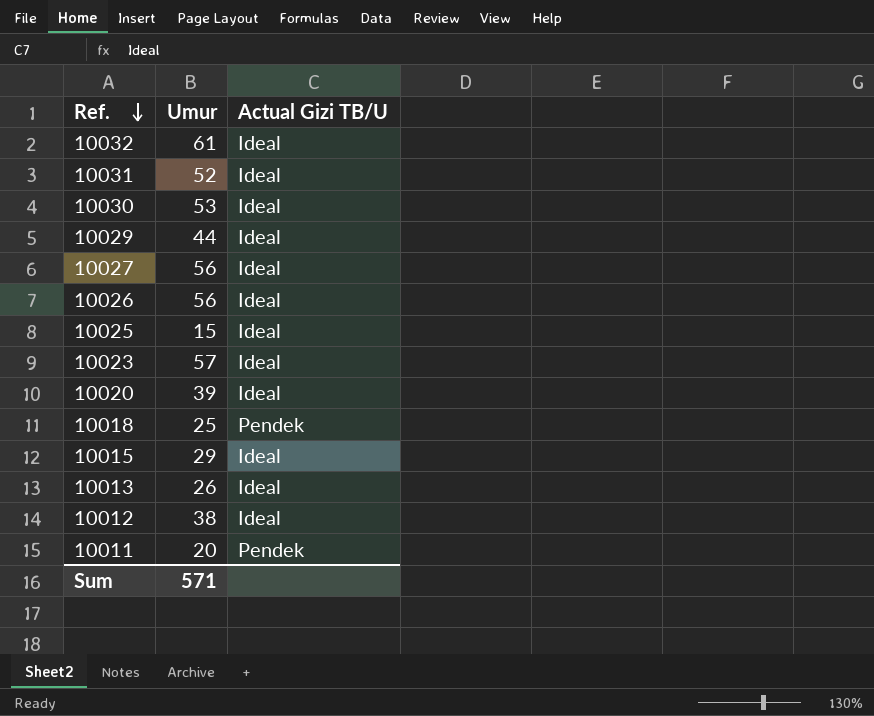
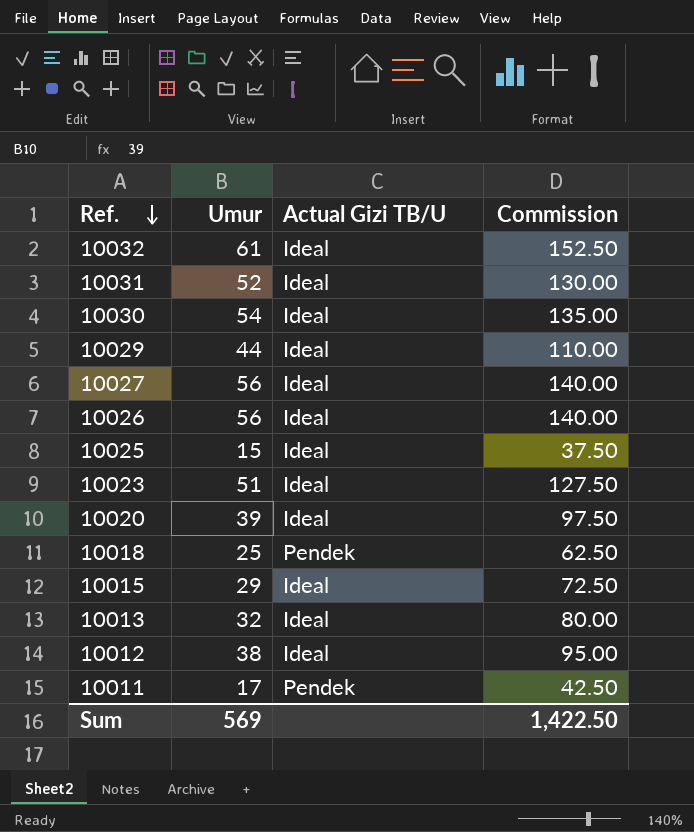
column Commission | formula: none -> [Umur] * 2.5
10030 | Umur: 53 -> 54
10023 | Umur: 57 -> 51
10013 | Umur: 26 -> 32
10011 | Umur: 20 -> 17
Sum | Umur: 571 -> 569

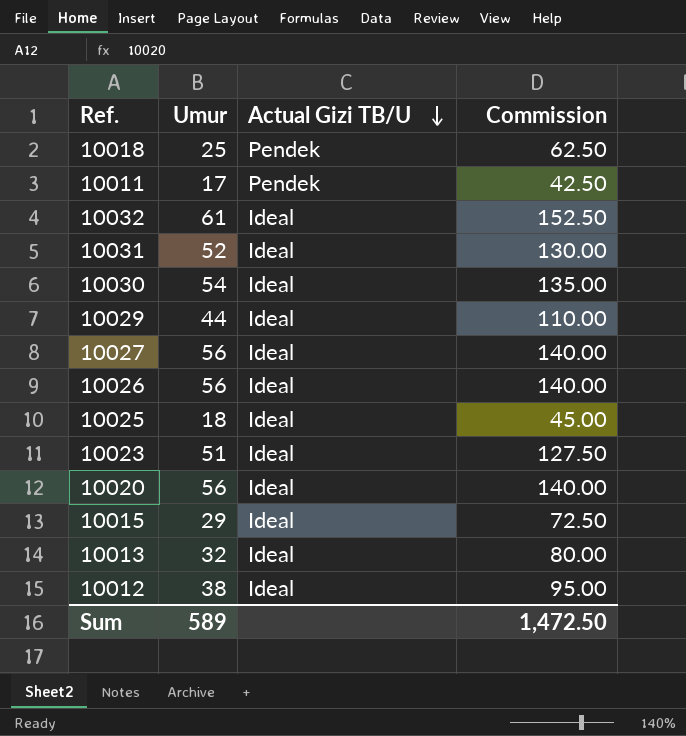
row order: Ref. descending -> Actual Gizi TB/U descending
10025 | Umur: 15 -> 18
10025 | Commission: 37.50 -> 45.00
10020 | Umur: 39 -> 56
10020 | Commission: 97.50 -> 140.00
Sum | Umur: 569 -> 589
Sum | Commission: 1,422.50 -> 1,472.50

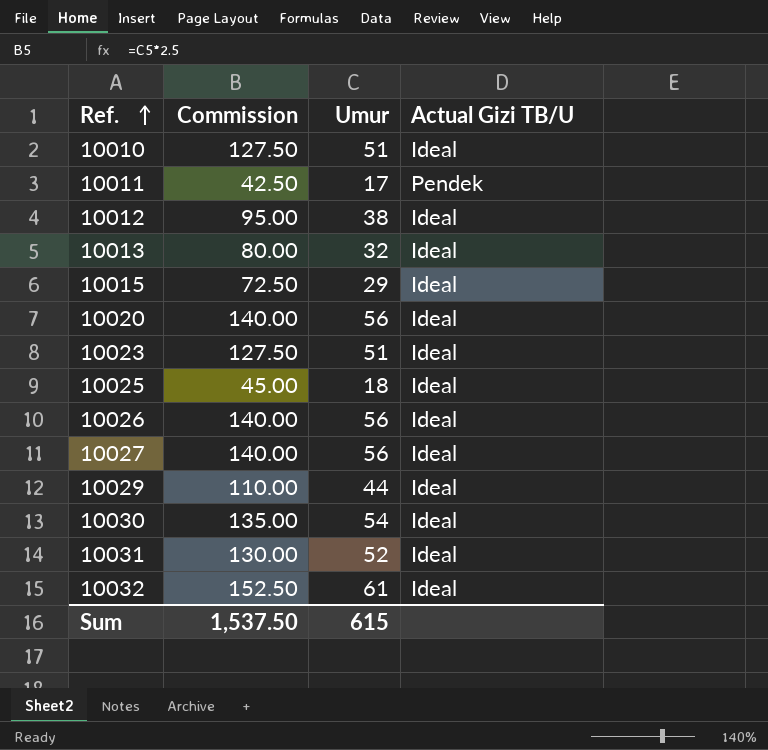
row order: Actual Gizi TB/U descending -> Ref. ascending
column Commission | position: 4 -> 2
row 10018: 25 | Pendek | 62.50 -> none
row 10010: none -> 127.50 | 51 | Ideal
Sum | Commission: 1,472.50 -> 1,537.50
Sum | Umur: 589 -> 615

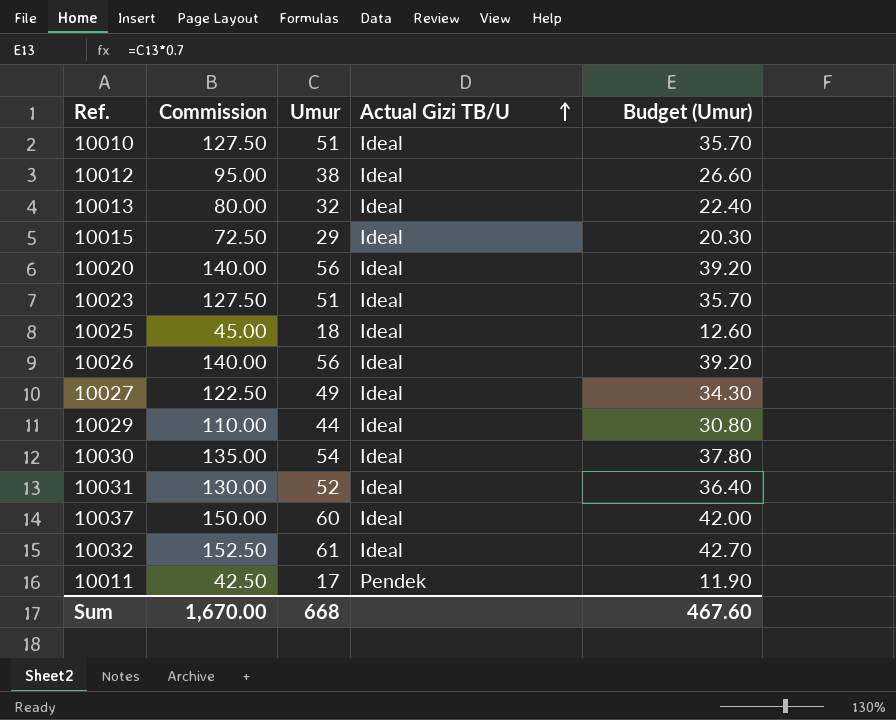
row order: Ref. ascending -> Actual Gizi TB/U ascending
column Budget (Umur) | formula: none -> [Umur] * 0.7
10027 | Commission: 140.00 -> 122.50
10027 | Umur: 56 -> 49
row 10037: none -> 150.00 | 60 | Ideal | 42.00
Sum | Commission: 1,537.50 -> 1,670.00
Sum | Umur: 615 -> 668

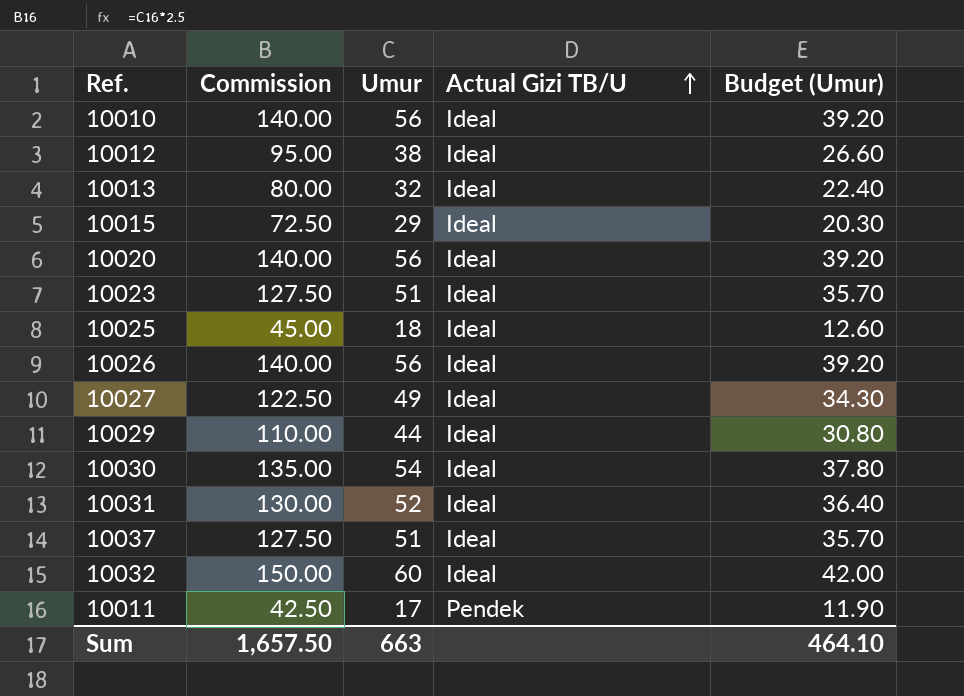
10010 | Commission: 127.50 -> 140.00
10010 | Umur: 51 -> 56
10010 | Budget (Umur): 35.70 -> 39.20
10037 | Commission: 150.00 -> 127.50
10037 | Umur: 60 -> 51
10037 | Budget (Umur): 42.00 -> 35.70
10032 | Commission: 152.50 -> 150.00
10032 | Umur: 61 -> 60
10032 | Budget (Umur): 42.70 -> 42.00
Sum | Commission: 1,670.00 -> 1,657.50
Sum | Umur: 668 -> 663
Sum | Budget (Umur): 467.60 -> 464.10

